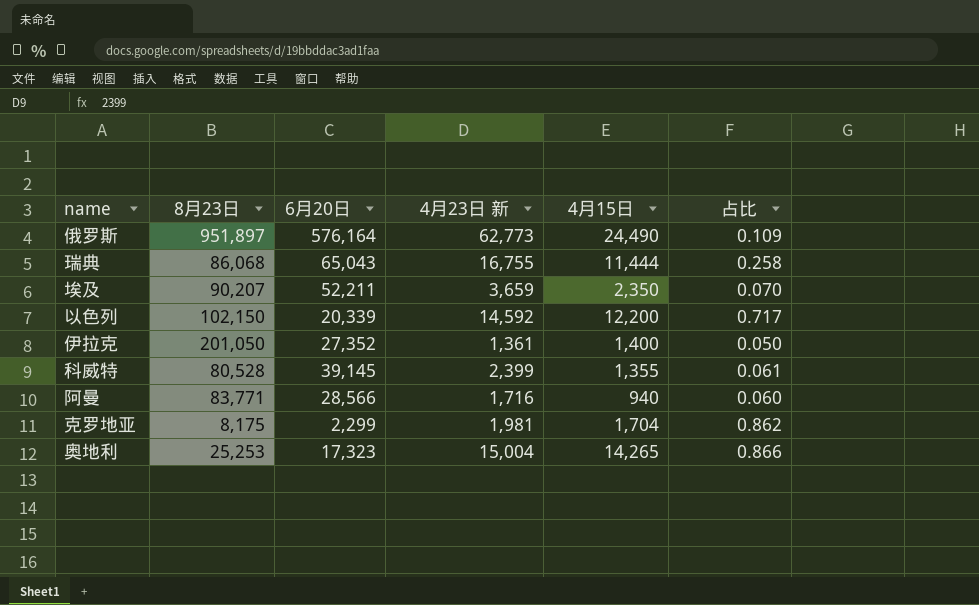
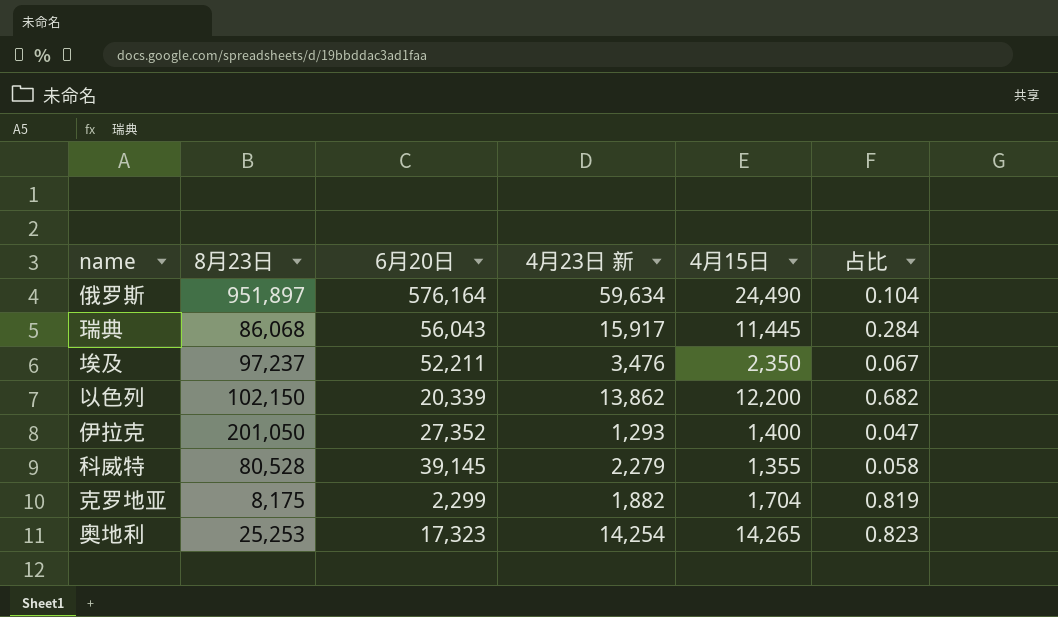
row 阿曼: 83,771 | 28,566 | 1,716 | 940 | 0.060 -> none
俄罗斯 | 4月23日 新: 62,773 -> 59,634
俄罗斯 | 占比: 0.109 -> 0.104
瑞典 | 6月20日: 65,043 -> 56,043
瑞典 | 4月23日 新: 16,755 -> 15,917
瑞典 | 4月15日: 11,444 -> 11,445
瑞典 | 占比: 0.258 -> 0.284
埃及 | 8月23日: 90,207 -> 97,237
埃及 | 4月23日 新: 3,659 -> 3,476
埃及 | 占比: 0.070 -> 0.067
以色列 | 4月23日 新: 14,592 -> 13,862
以色列 | 占比: 0.717 -> 0.682
伊拉克 | 4月23日 新: 1,361 -> 1,293
伊拉克 | 占比: 0.050 -> 0.047
科威特 | 4月23日 新: 2,399 -> 2,279
科威特 | 占比: 0.061 -> 0.058
克罗地亚 | 4月23日 新: 1,981 -> 1,882
克罗地亚 | 占比: 0.862 -> 0.819
奥地利 | 4月23日 新: 15,004 -> 14,254
奥地利 | 占比: 0.866 -> 0.823

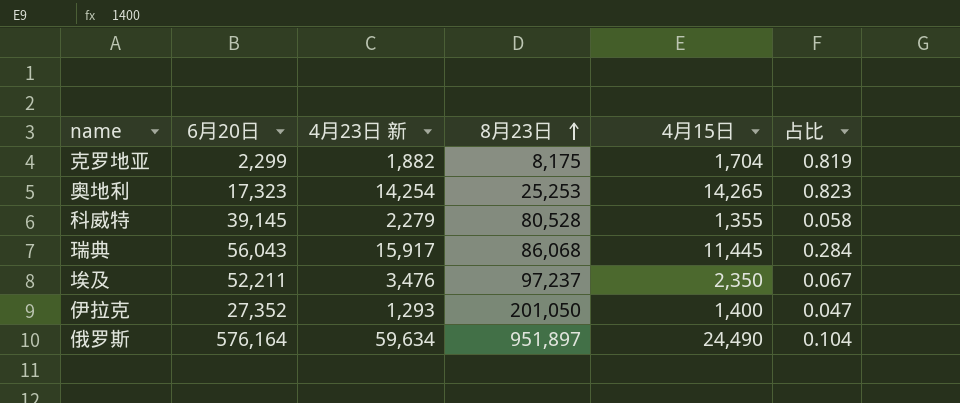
row order: none -> 8月23日 ascending
column 8月23日 | position: 2 -> 4
row 以色列: 102,150 | 20,339 | 13,862 | 12,200 | 0.682 -> none

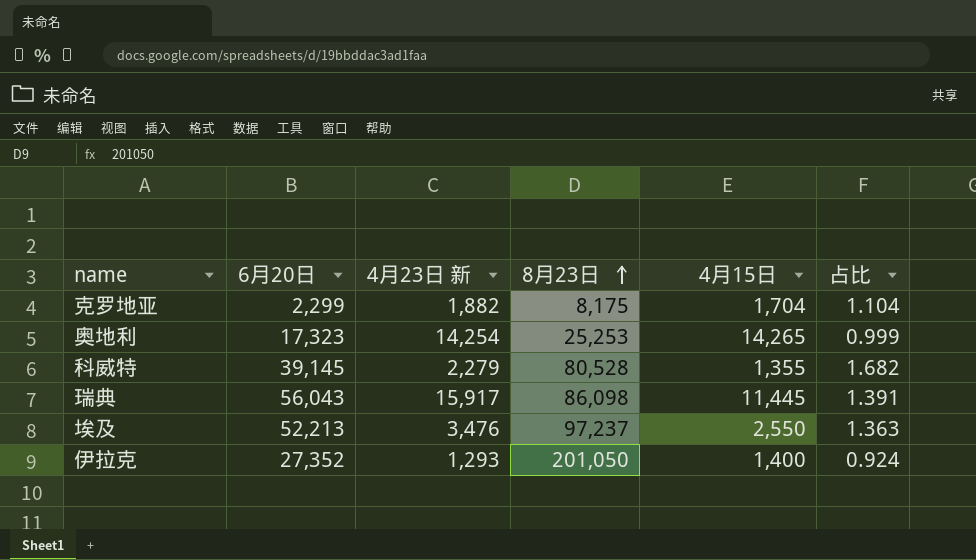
column 占比 | formula: [4月23日 新] / [6月20日] -> [4月23日 新] / [4月15日]
row 俄罗斯: 576,164 | 59,634 | 951,897 | 24,490 | 0.104 -> none
瑞典 | 8月23日: 86,068 -> 86,098
埃及 | 6月20日: 52,211 -> 52,213
埃及 | 4月15日: 2,350 -> 2,550

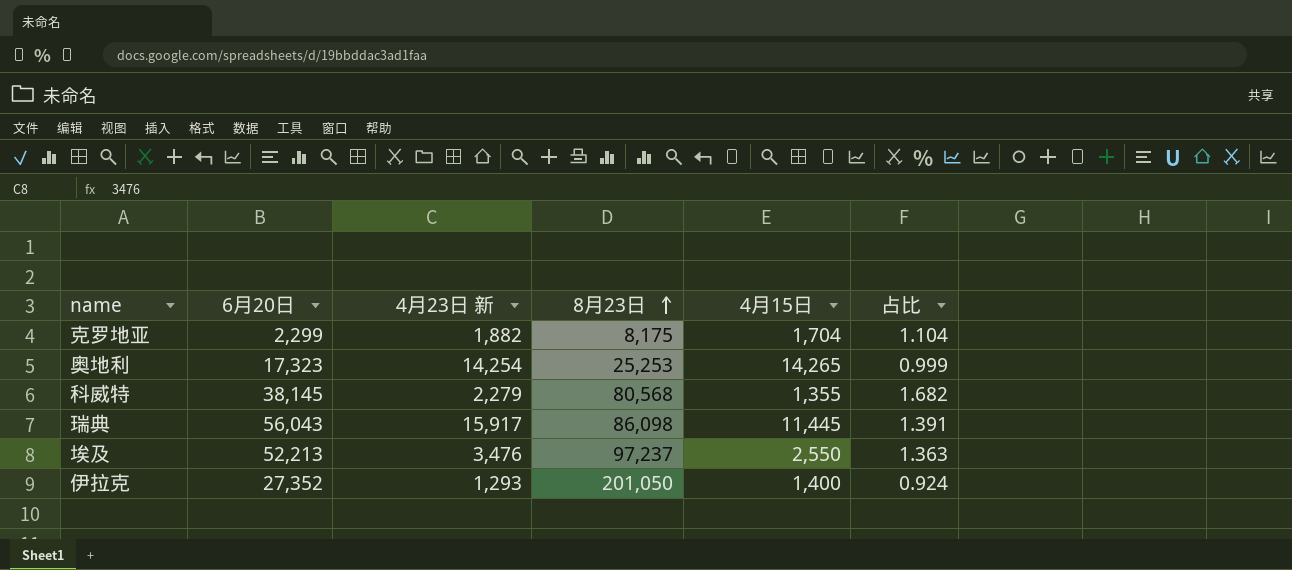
科威特 | 6月20日: 39,145 -> 38,145
科威特 | 8月23日: 80,528 -> 80,568

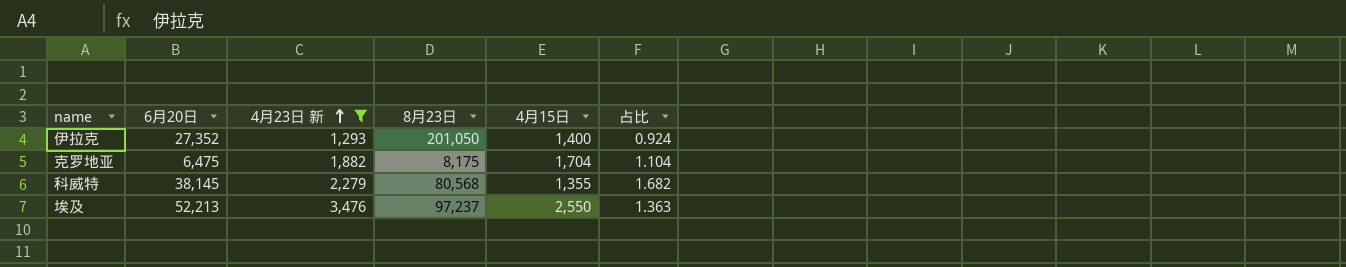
filter: none -> 4月23日 新 <= 3,476
row order: 8月23日 ascending -> 4月23日 新 ascending
克罗地亚 | 6月20日: 2,299 -> 6,475

